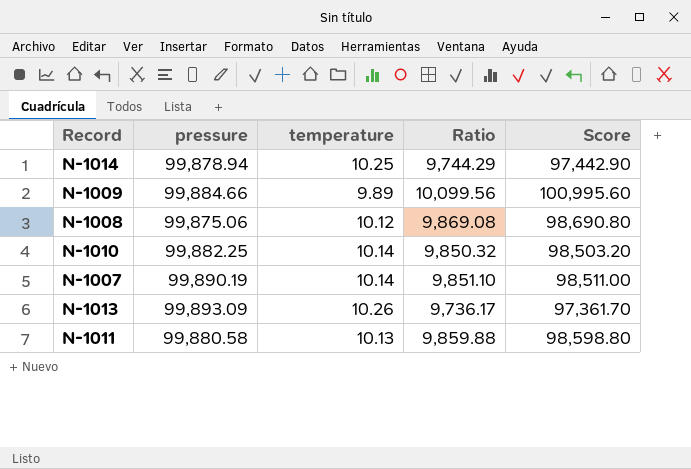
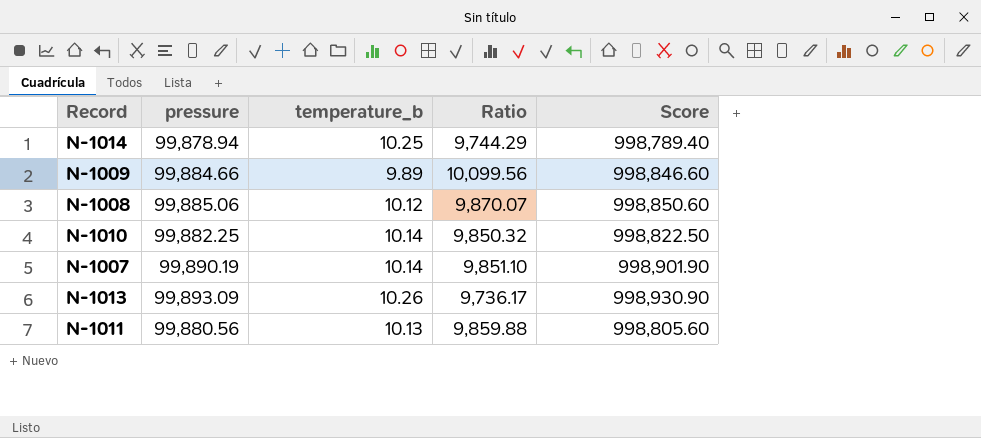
column name: temperature -> temperature_b
column Score | formula: [Ratio] * 10 -> [pressure] * 10
N-1008 | pressure: 99,875.06 -> 99,885.06
N-1008 | Ratio: 9,869.08 -> 9,870.07
N-1011 | pressure: 99,880.58 -> 99,880.56

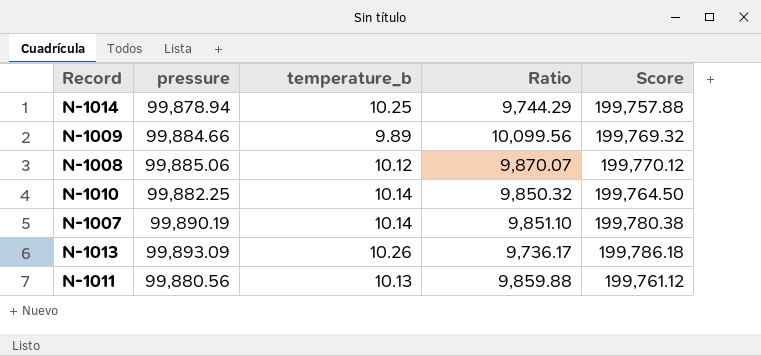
column Score | formula: [pressure] * 10 -> [pressure] * 2

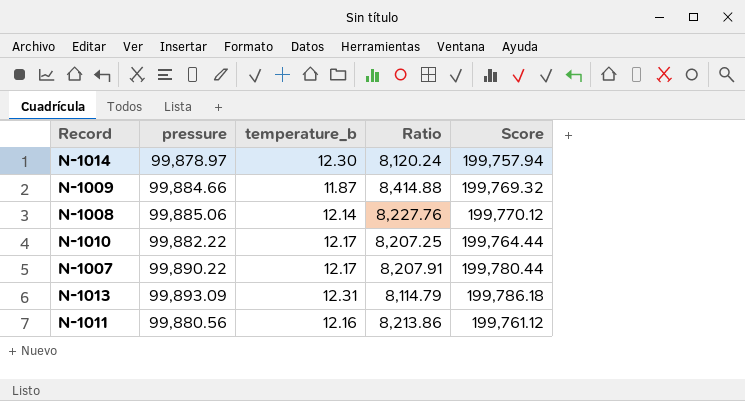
N-1014 | pressure: 99,878.94 -> 99,878.97
N-1014 | temperature_b: 10.25 -> 12.30
N-1014 | Ratio: 9,744.29 -> 8,120.24
N-1014 | Score: 199,757.88 -> 199,757.94
N-1009 | temperature_b: 9.89 -> 11.87
N-1009 | Ratio: 10,099.56 -> 8,414.88
N-1008 | temperature_b: 10.12 -> 12.14
N-1008 | Ratio: 9,870.07 -> 8,227.76
N-1010 | pressure: 99,882.25 -> 99,882.22
N-1010 | temperature_b: 10.14 -> 12.17
N-1010 | Ratio: 9,850.32 -> 8,207.25
N-1010 | Score: 199,764.50 -> 199,764.44
N-1007 | pressure: 99,890.19 -> 99,890.22
N-1007 | temperature_b: 10.14 -> 12.17
N-1007 | Ratio: 9,851.10 -> 8,207.91
N-1007 | Score: 199,780.38 -> 199,780.44
N-1013 | temperature_b: 10.26 -> 12.31
N-1013 | Ratio: 9,736.17 -> 8,114.79
N-1011 | temperature_b: 10.13 -> 12.16
N-1011 | Ratio: 9,859.88 -> 8,213.86

